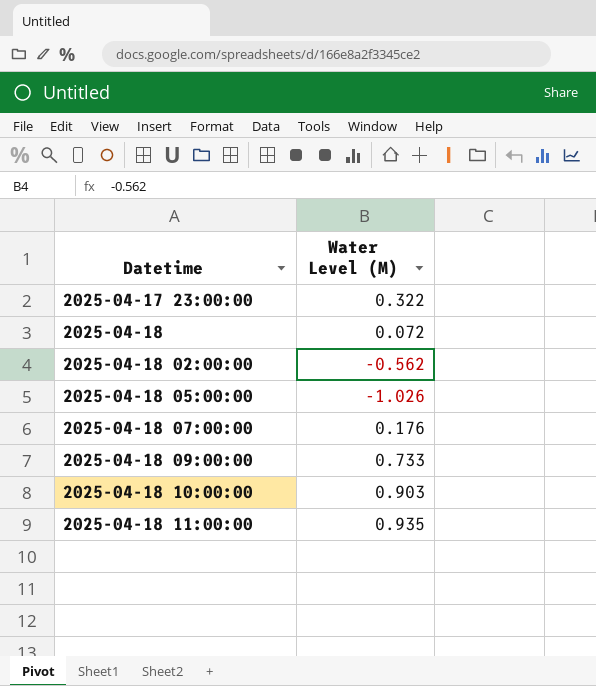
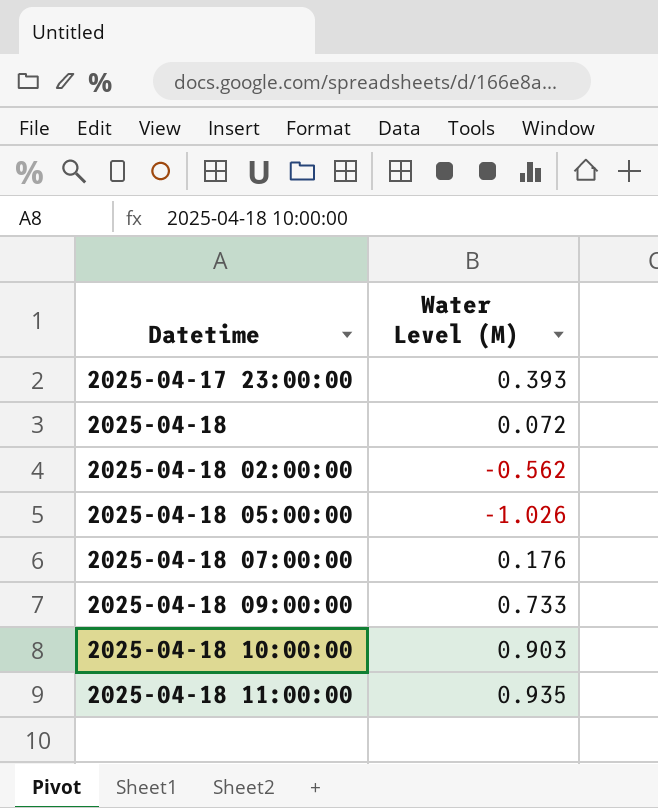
2025-04-17 23:00:00 | Water Level (M): 0.322 -> 0.393

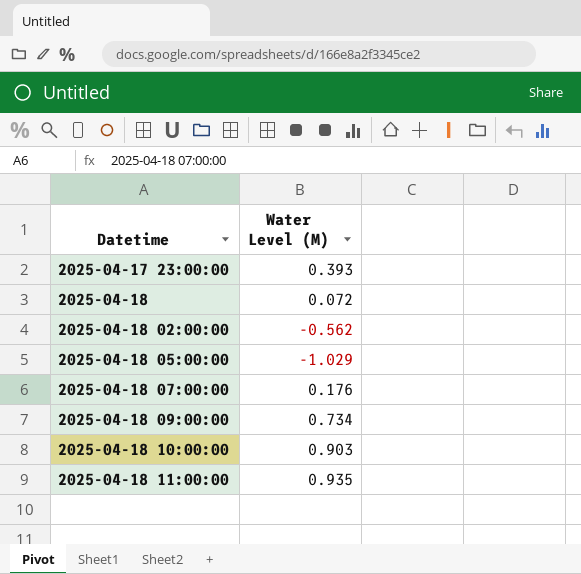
2025-04-18 05:00:00 | Water Level (M): -1.026 -> -1.029
2025-04-18 09:00:00 | Water Level (M): 0.733 -> 0.734

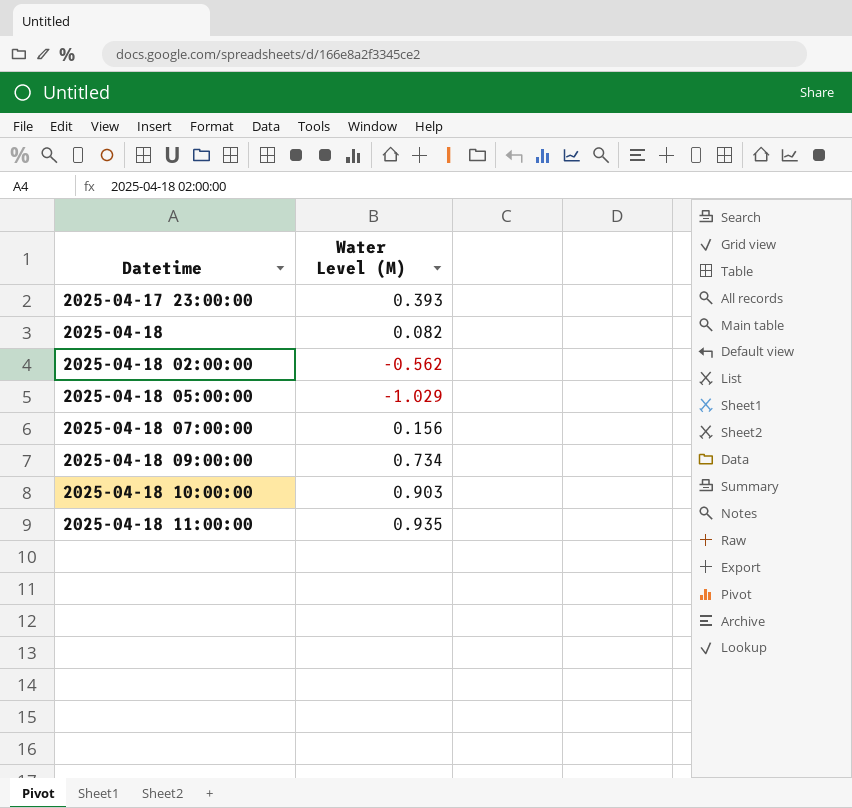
2025-04-18 | Water Level (M): 0.072 -> 0.082
2025-04-18 07:00:00 | Water Level (M): 0.176 -> 0.156

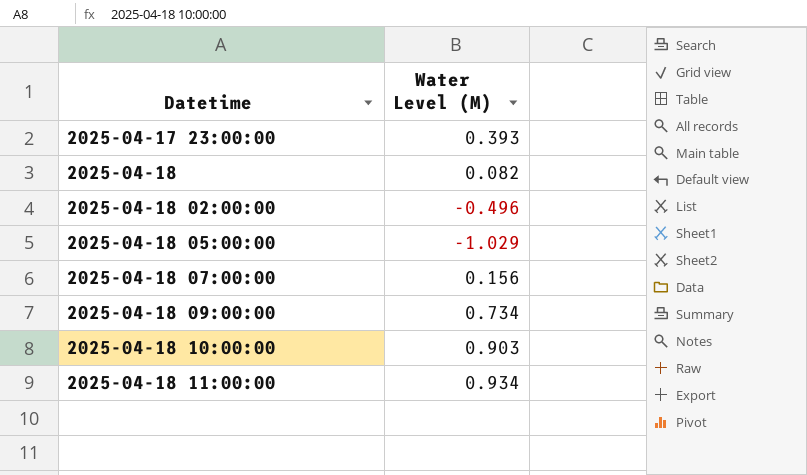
2025-04-18 02:00:00 | Water Level (M): -0.562 -> -0.496
2025-04-18 11:00:00 | Water Level (M): 0.935 -> 0.934

